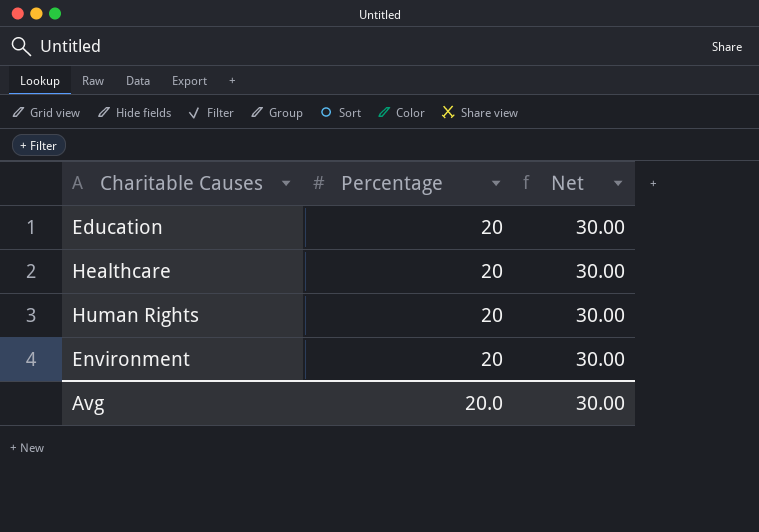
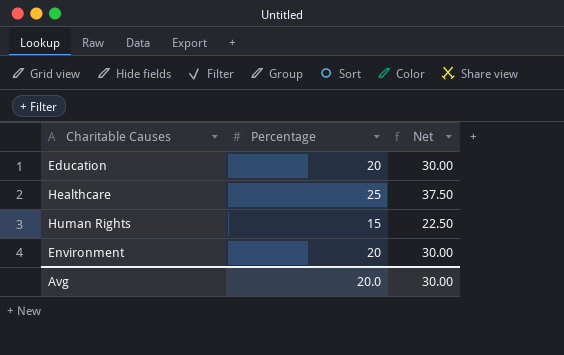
Healthcare | Percentage: 20 -> 25
Healthcare | Net: 30.00 -> 37.50
Human Rights | Percentage: 20 -> 15
Human Rights | Net: 30.00 -> 22.50

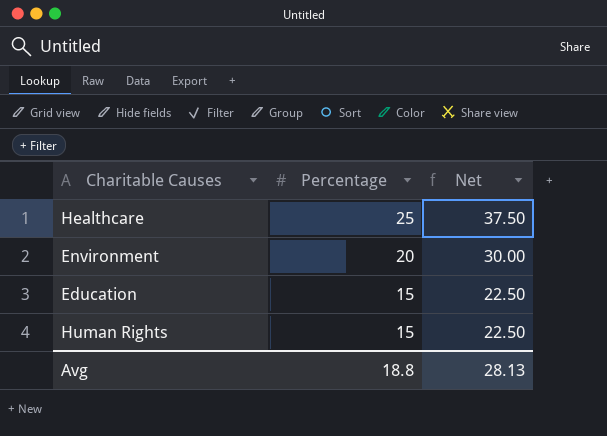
row order: none -> Percentage descending
Education | Percentage: 20 -> 15
Education | Net: 30.00 -> 22.50
Avg | Percentage: 20.0 -> 18.8
Avg | Net: 30.00 -> 28.13

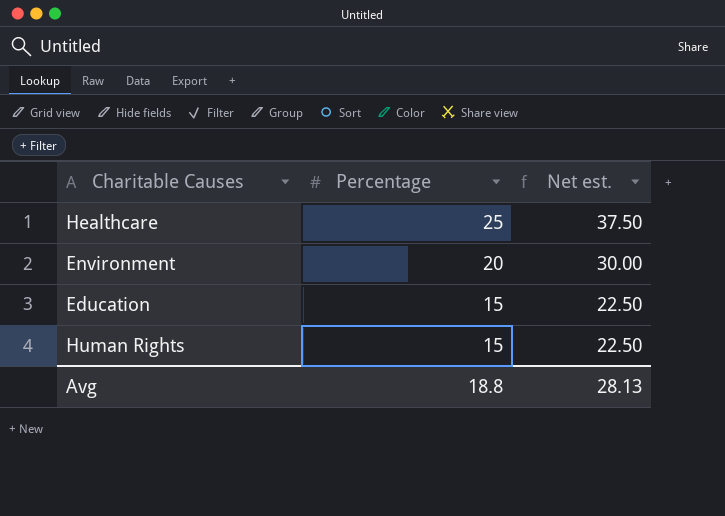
column name: Net -> Net est.

